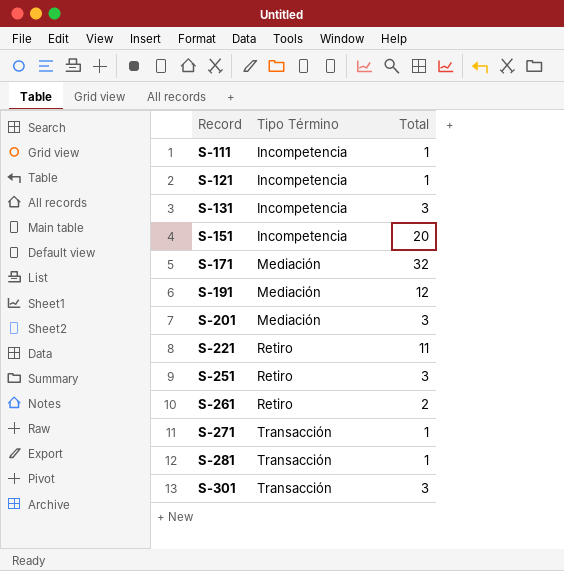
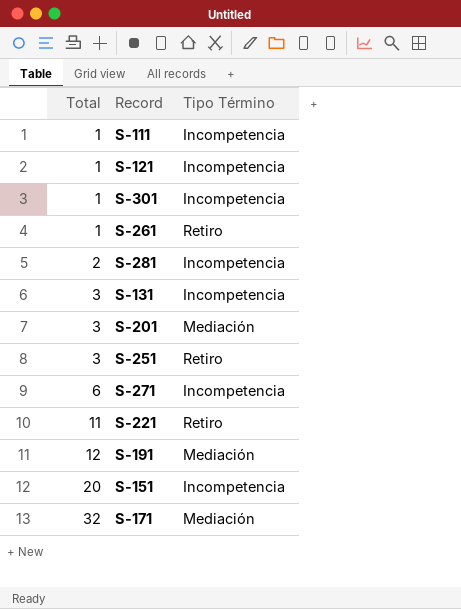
row order: Record ascending -> Total ascending
column Total | position: 3 -> 1
S-301 | Total: 3 -> 1
S-301 | Tipo Término: Transacción -> Incompetencia
S-261 | Total: 2 -> 1
S-281 | Total: 1 -> 2
S-281 | Tipo Término: Transacción -> Incompetencia
S-271 | Total: 1 -> 6
S-271 | Tipo Término: Transacción -> Incompetencia

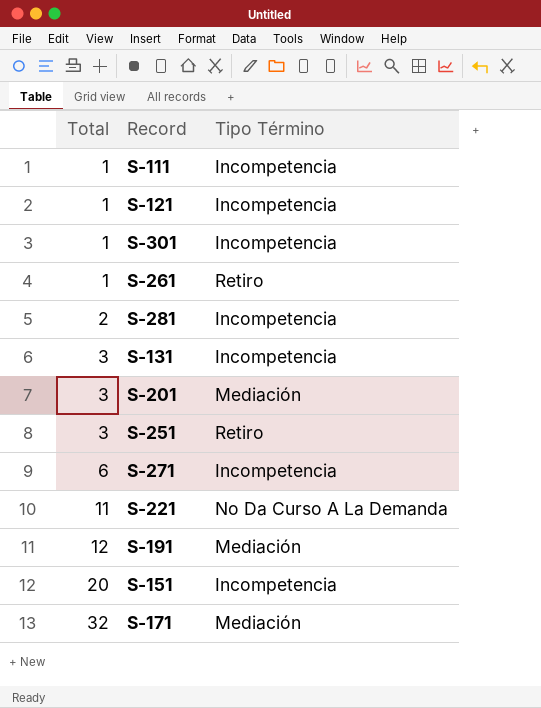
S-221 | Tipo Término: Retiro -> No Da Curso A La Demanda

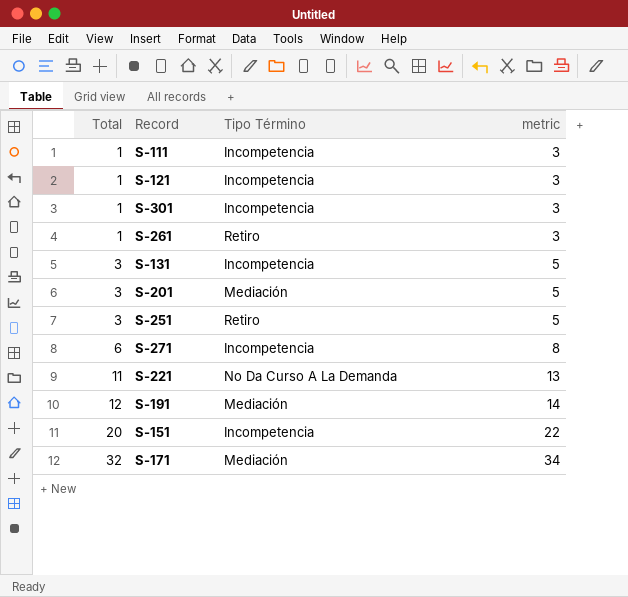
column metric | formula: none -> [Total] + 2
row S-281: 2 | Incompetencia -> none

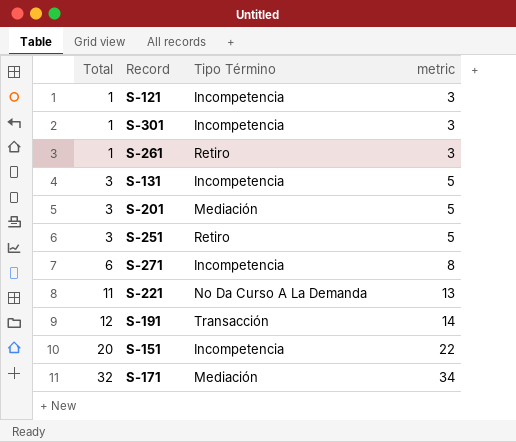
row S-111: 1 | Incompetencia | 3 -> none
S-191 | Tipo Término: Mediación -> Transacción

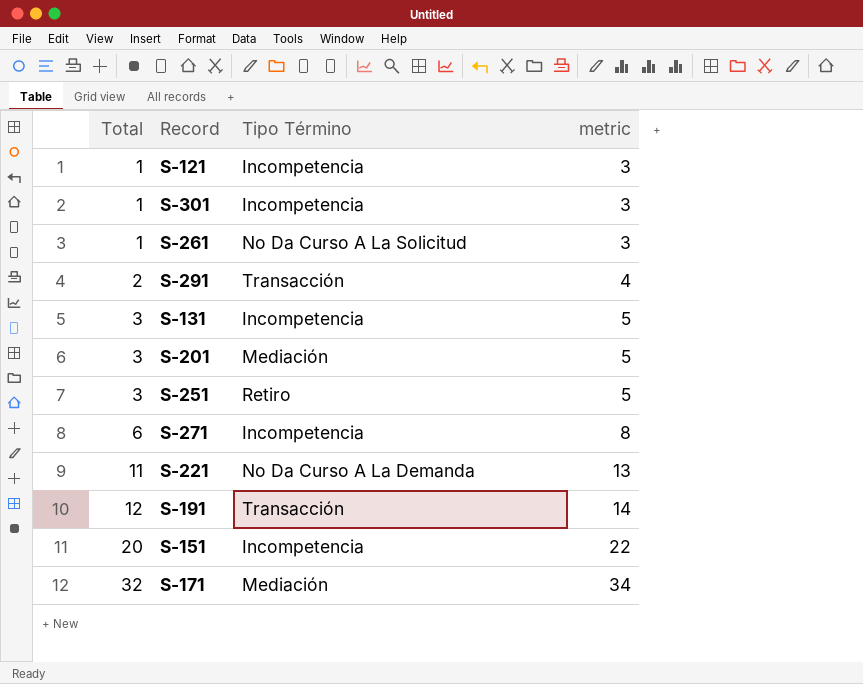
S-261 | Tipo Término: Retiro -> No Da Curso A La Solicitud
row S-291: none -> 2 | Transacción | 4

